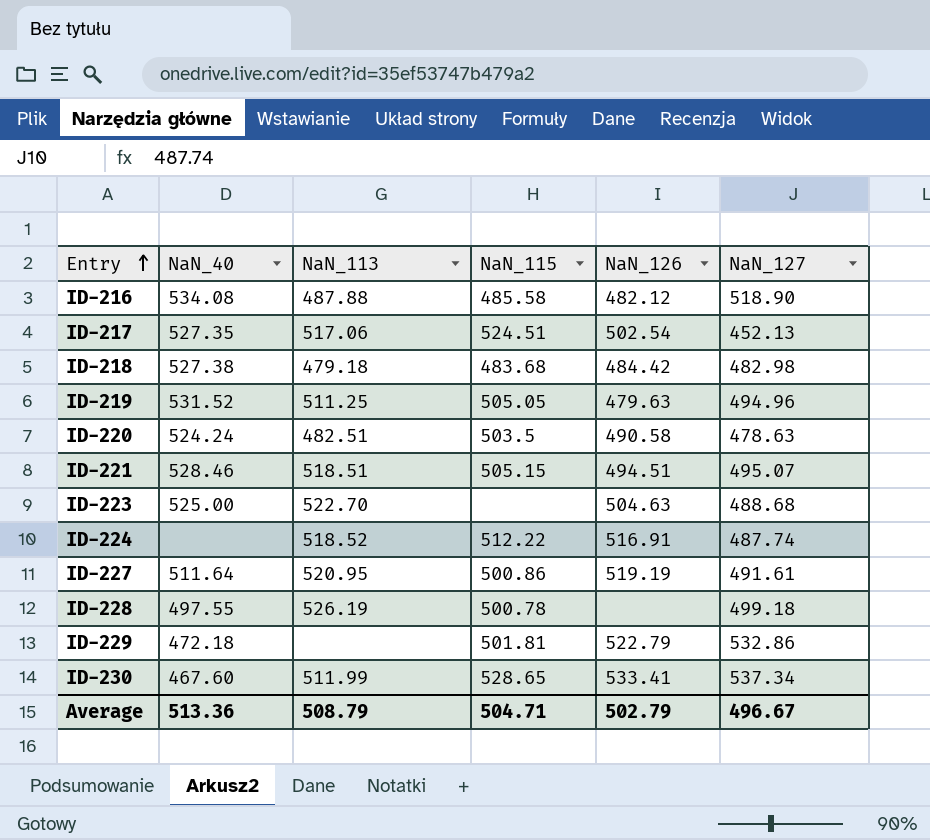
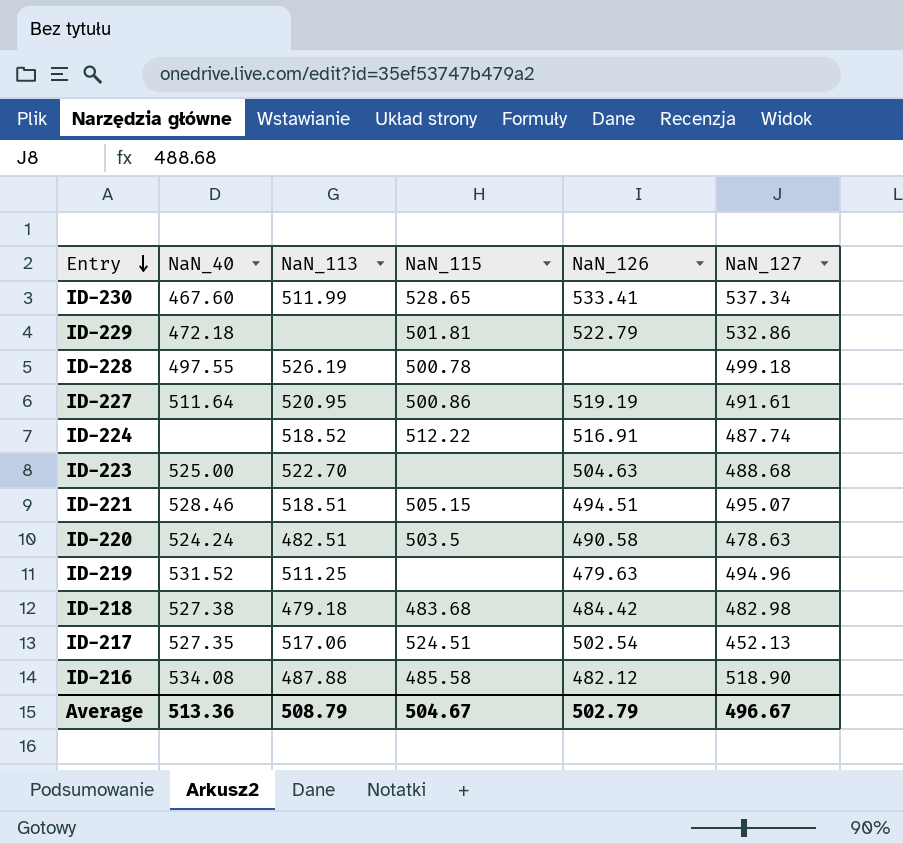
row order: Entry ascending -> Entry descending
ID-219 | NaN_115: 505.05 -> none
Average | NaN_115: 504.71 -> 504.67

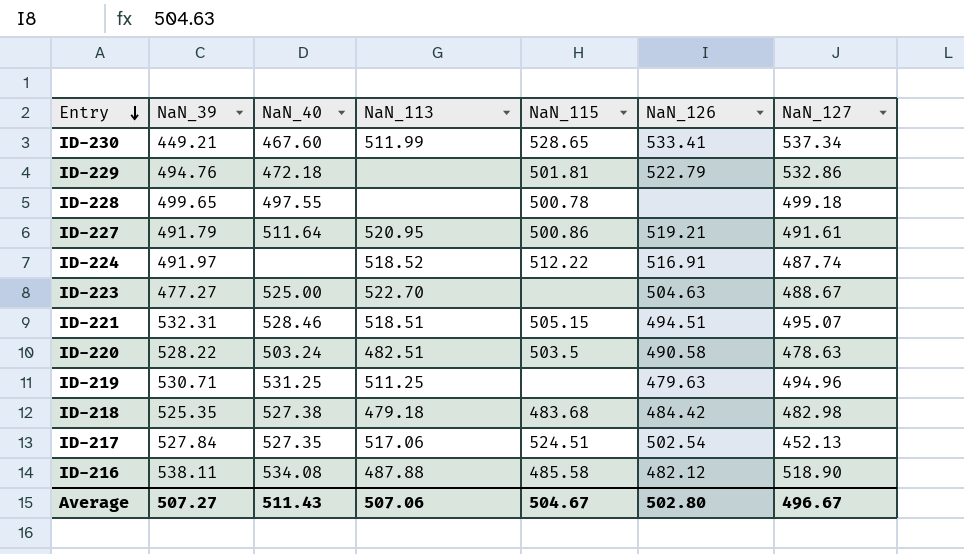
column NaN_39 | position: none -> 2
ID-228 | NaN_113: 526.19 -> none
ID-227 | NaN_126: 519.19 -> 519.21
ID-223 | NaN_127: 488.68 -> 488.67
ID-220 | NaN_40: 524.24 -> 503.24
ID-219 | NaN_40: 531.52 -> 531.25
Average | NaN_40: 513.36 -> 511.43
Average | NaN_113: 508.79 -> 507.06
Average | NaN_126: 502.79 -> 502.80

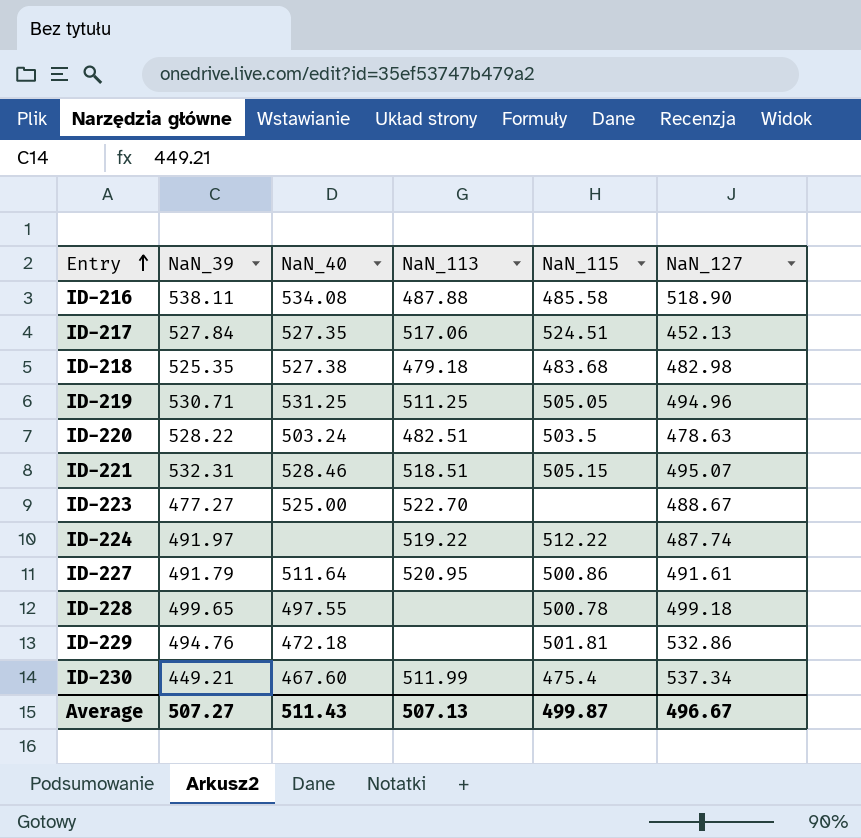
row order: Entry descending -> Entry ascending
column NaN_126 | position: 6 -> none
ID-219 | NaN_115: none -> 505.05
ID-224 | NaN_113: 518.52 -> 519.22
ID-230 | NaN_115: 528.65 -> 475.4
Average | NaN_113: 507.06 -> 507.13
Average | NaN_115: 504.67 -> 499.87

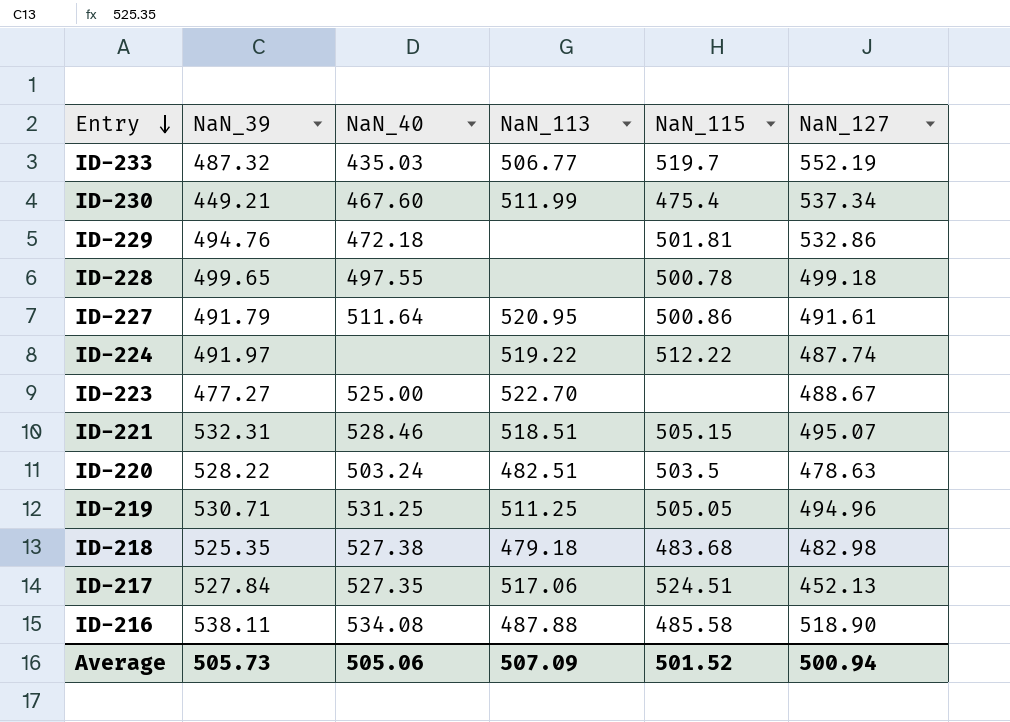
row order: Entry ascending -> Entry descending
row ID-233: none -> 487.32 | 435.03 | 506.77 | 519.7 | 552.19
Average | NaN_39: 507.27 -> 505.73
Average | NaN_40: 511.43 -> 505.06
Average | NaN_113: 507.13 -> 507.09
Average | NaN_115: 499.87 -> 501.52
Average | NaN_127: 496.67 -> 500.94

